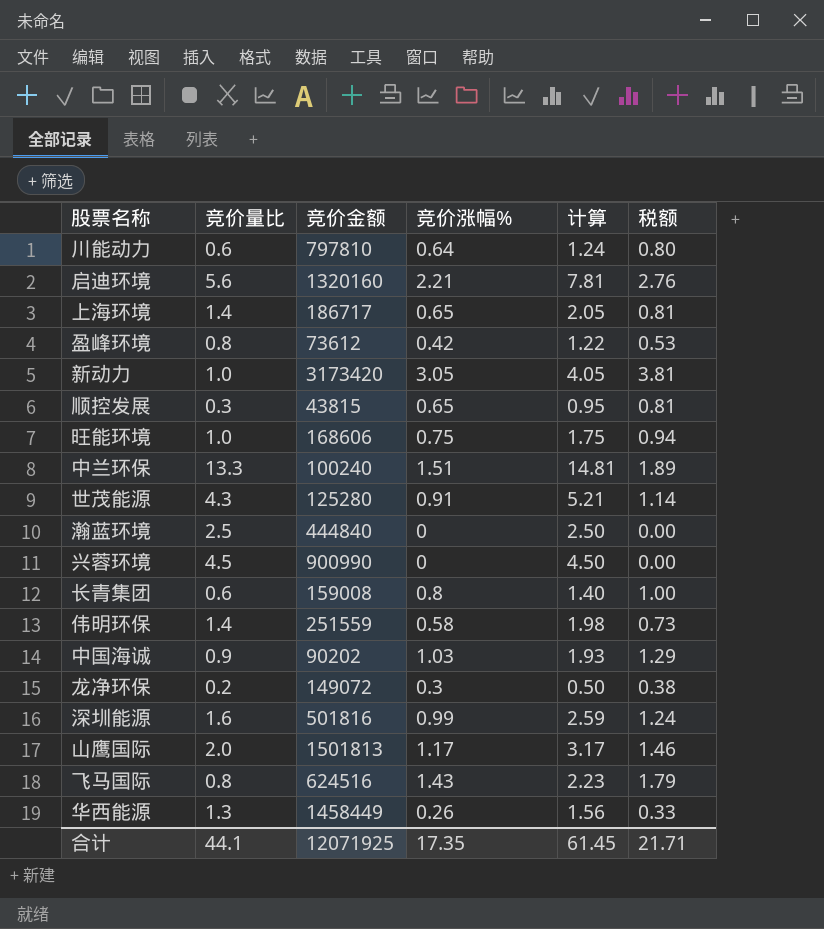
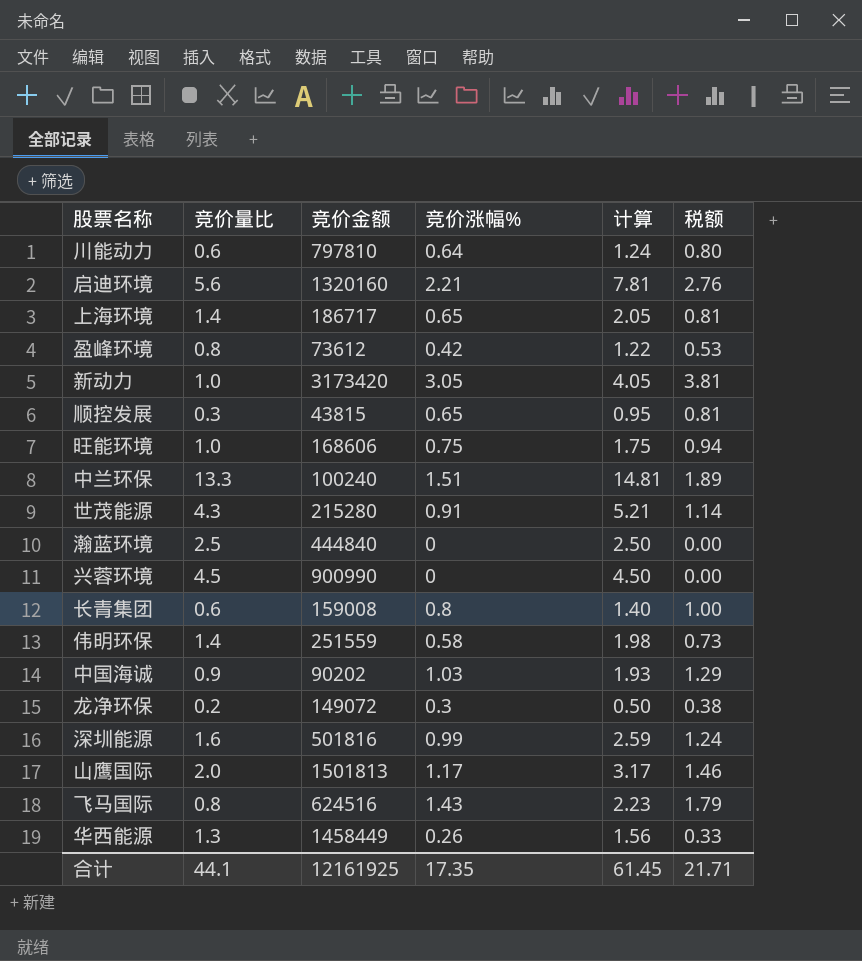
世茂能源 | 竞价金额: 125280 -> 215280
合计 | 竞价金额: 12071925 -> 12161925

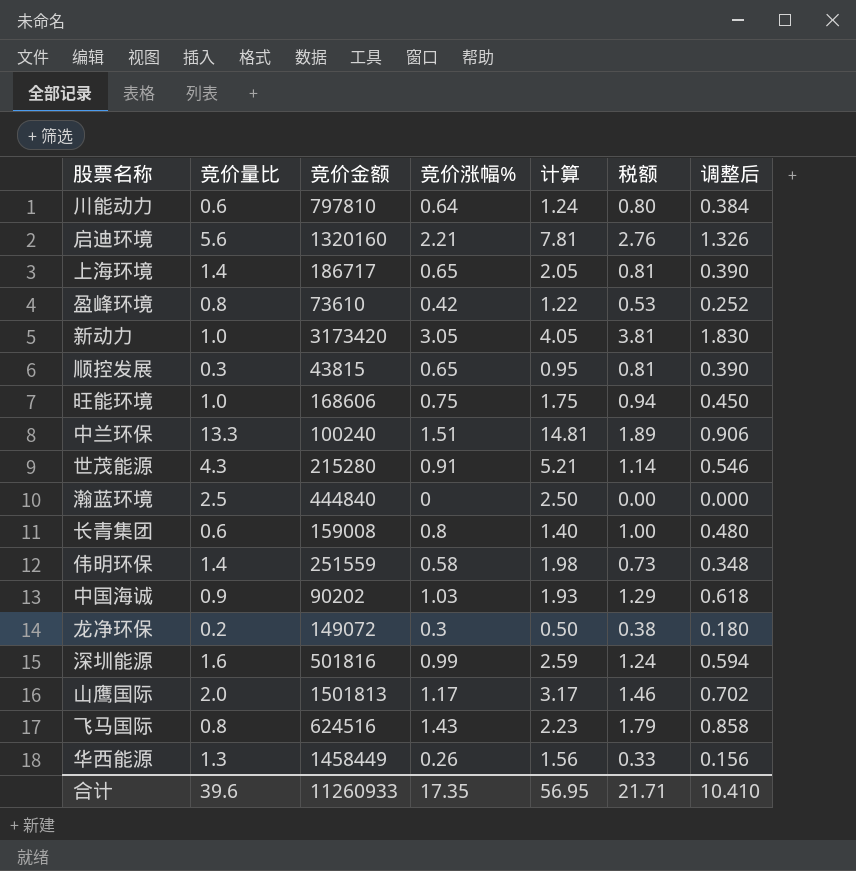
column 调整后 | formula: none -> [竞价涨幅%] * 0.6
row 兴蓉环境: 4.5 | 900990 | 0 | 4.50 | 0.00 -> none
盈峰环境 | 竞价金额: 73612 -> 73610
合计 | 竞价量比: 44.1 -> 39.6
合计 | 竞价金额: 12161925 -> 11260933
合计 | 计算: 61.45 -> 56.95

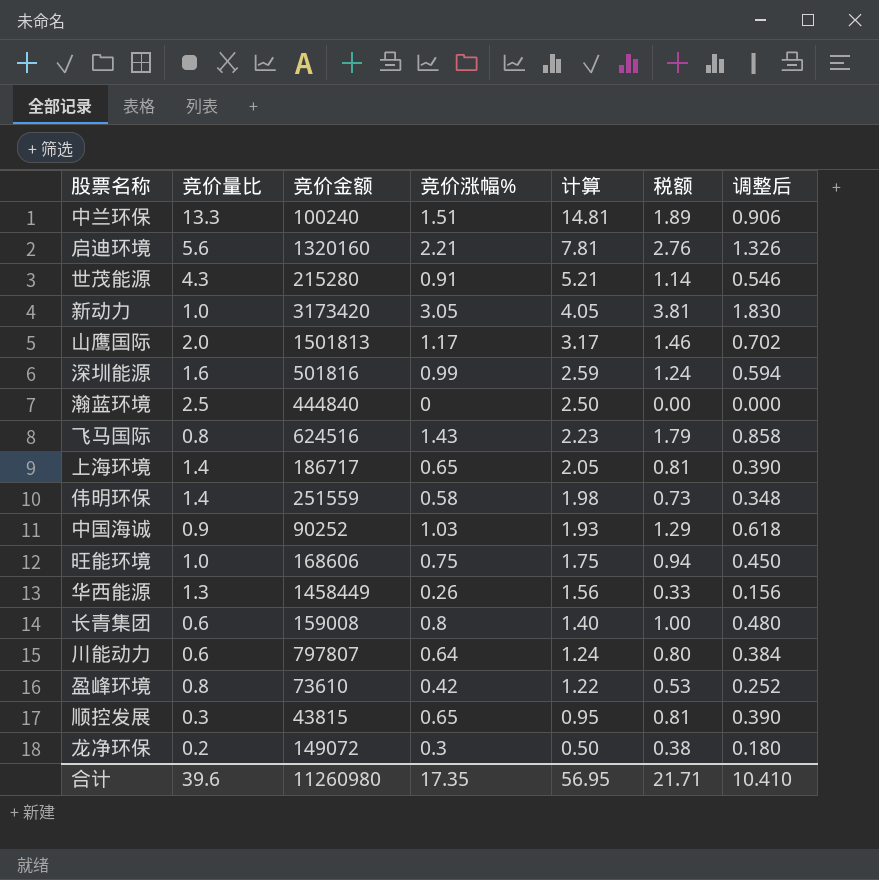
row order: none -> 计算 descending
中国海诚 | 竞价金额: 90202 -> 90252
川能动力 | 竞价金额: 797810 -> 797807
合计 | 竞价金额: 11260933 -> 11260980

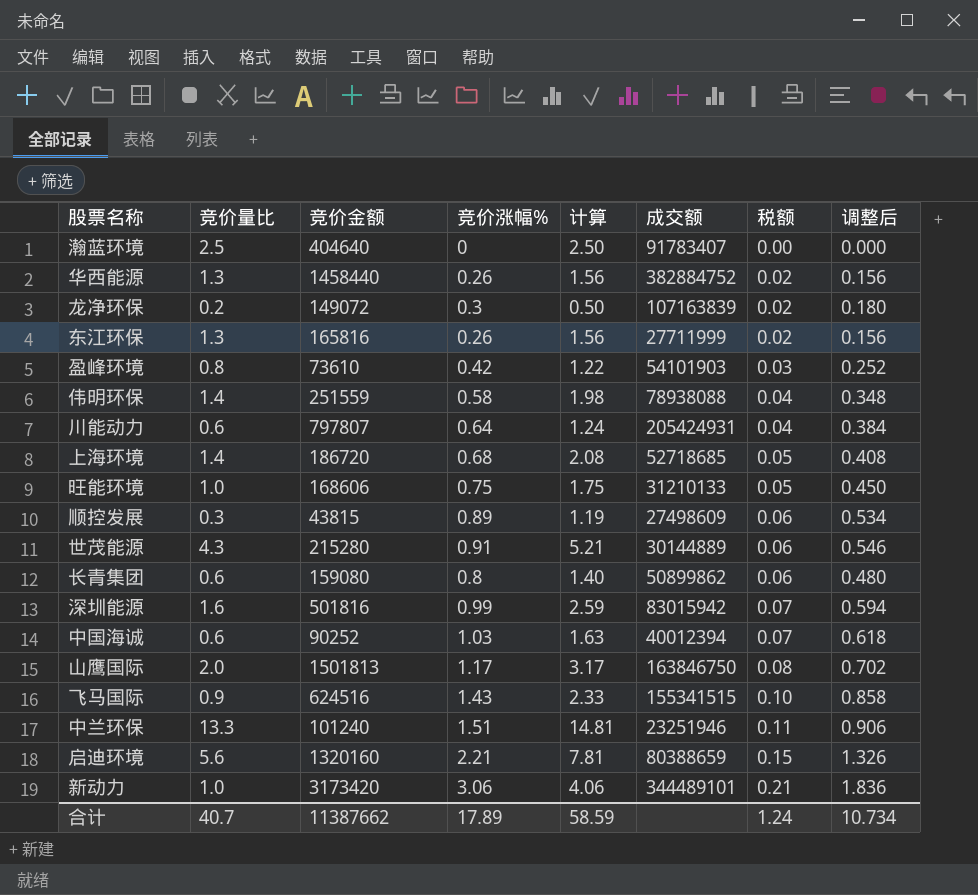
row order: 计算 descending -> 税额 ascending
column 成交额 | position: none -> 6
column 税额 | formula: [竞价涨幅%] * 1.25 -> [竞价涨幅%] * 0.07
瀚蓝环境 | 竞价金额: 444840 -> 404640
华西能源 | 竞价金额: 1458449 -> 1458440
row 东江环保: none -> 1.3 | 165816 | 0.26 | 1.56 | 27711999 | 0.02 | 0.156
上海环境 | 竞价金额: 186717 -> 186720
上海环境 | 竞价涨幅%: 0.65 -> 0.68
上海环境 | 计算: 2.05 -> 2.08
上海环境 | 调整后: 0.390 -> 0.408
顺控发展 | 竞价涨幅%: 0.65 -> 0.89
顺控发展 | 计算: 0.95 -> 1.19
顺控发展 | 调整后: 0.390 -> 0.534
长青集团 | 竞价金额: 159008 -> 159080
中国海诚 | 竞价量比: 0.9 -> 0.6
中国海诚 | 计算: 1.93 -> 1.63
飞马国际 | 竞价量比: 0.8 -> 0.9
飞马国际 | 计算: 2.23 -> 2.33
中兰环保 | 竞价金额: 100240 -> 101240
新动力 | 竞价涨幅%: 3.05 -> 3.06
新动力 | 计算: 4.05 -> 4.06
新动力 | 调整后: 1.830 -> 1.836
合计 | 竞价量比: 39.6 -> 40.7
合计 | 竞价金额: 11260980 -> 11387662
合计 | 竞价涨幅%: 17.35 -> 17.89
合计 | 计算: 56.95 -> 58.59
合计 | 税额: 21.71 -> 1.24
合计 | 调整后: 10.410 -> 10.734

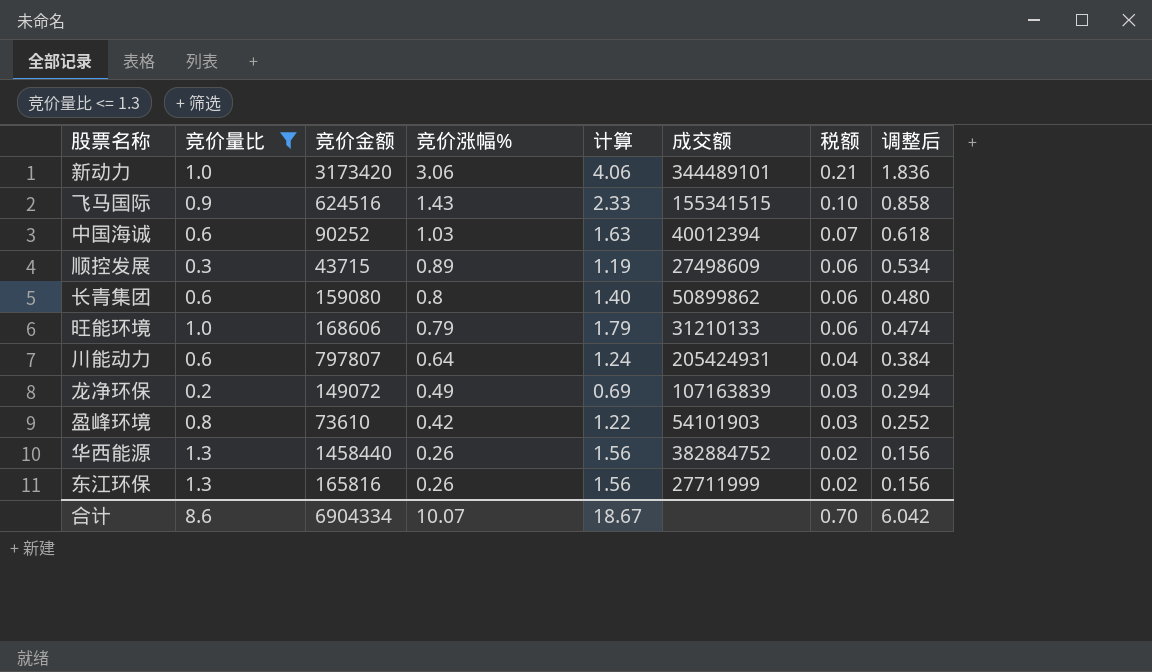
filter: none -> 竞价量比 <= 1.3
row order: 税额 ascending -> 竞价涨幅% descending
顺控发展 | 竞价金额: 43815 -> 43715
旺能环境 | 竞价涨幅%: 0.75 -> 0.79
旺能环境 | 计算: 1.75 -> 1.79
旺能环境 | 税额: 0.05 -> 0.06
旺能环境 | 调整后: 0.450 -> 0.474
龙净环保 | 竞价涨幅%: 0.3 -> 0.49
龙净环保 | 计算: 0.50 -> 0.69
龙净环保 | 税额: 0.02 -> 0.03
龙净环保 | 调整后: 0.180 -> 0.294
合计 | 竞价量比: 40.7 -> 8.6
合计 | 竞价金额: 11387662 -> 6904334
合计 | 竞价涨幅%: 17.89 -> 10.07
合计 | 计算: 58.59 -> 18.67
合计 | 税额: 1.24 -> 0.70
合计 | 调整后: 10.734 -> 6.042

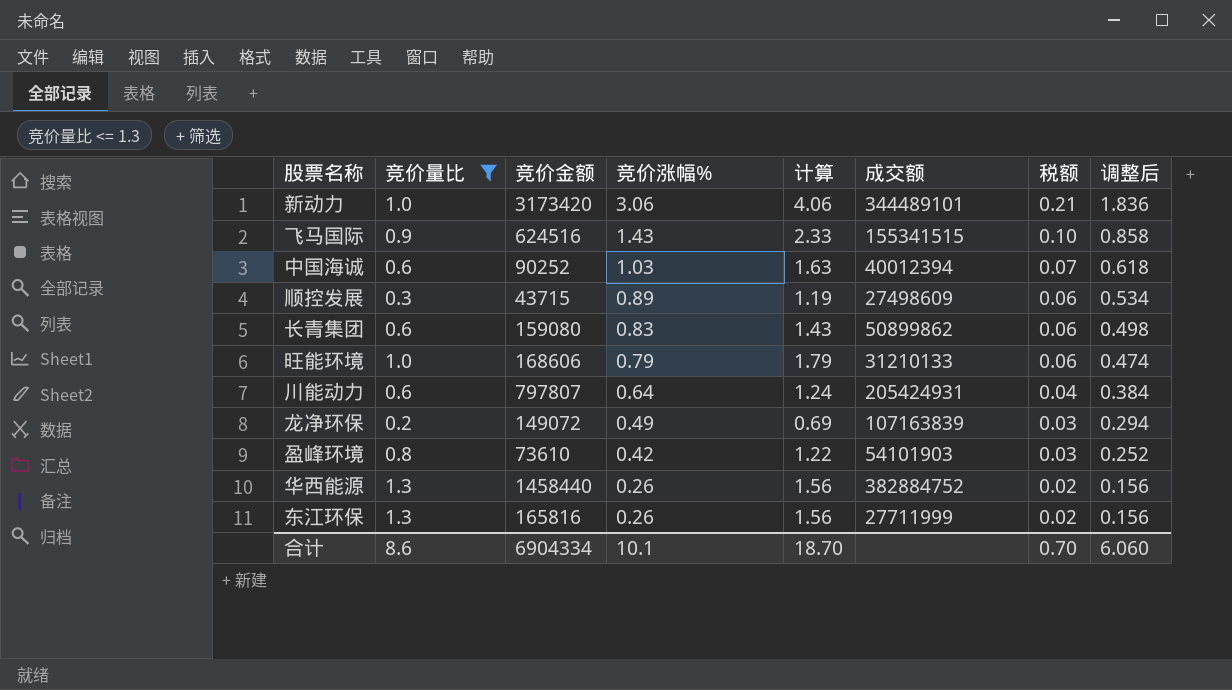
长青集团 | 竞价涨幅%: 0.8 -> 0.83
长青集团 | 计算: 1.40 -> 1.43
长青集团 | 调整后: 0.480 -> 0.498
合计 | 竞价涨幅%: 10.07 -> 10.1
合计 | 计算: 18.67 -> 18.70
合计 | 调整后: 6.042 -> 6.060

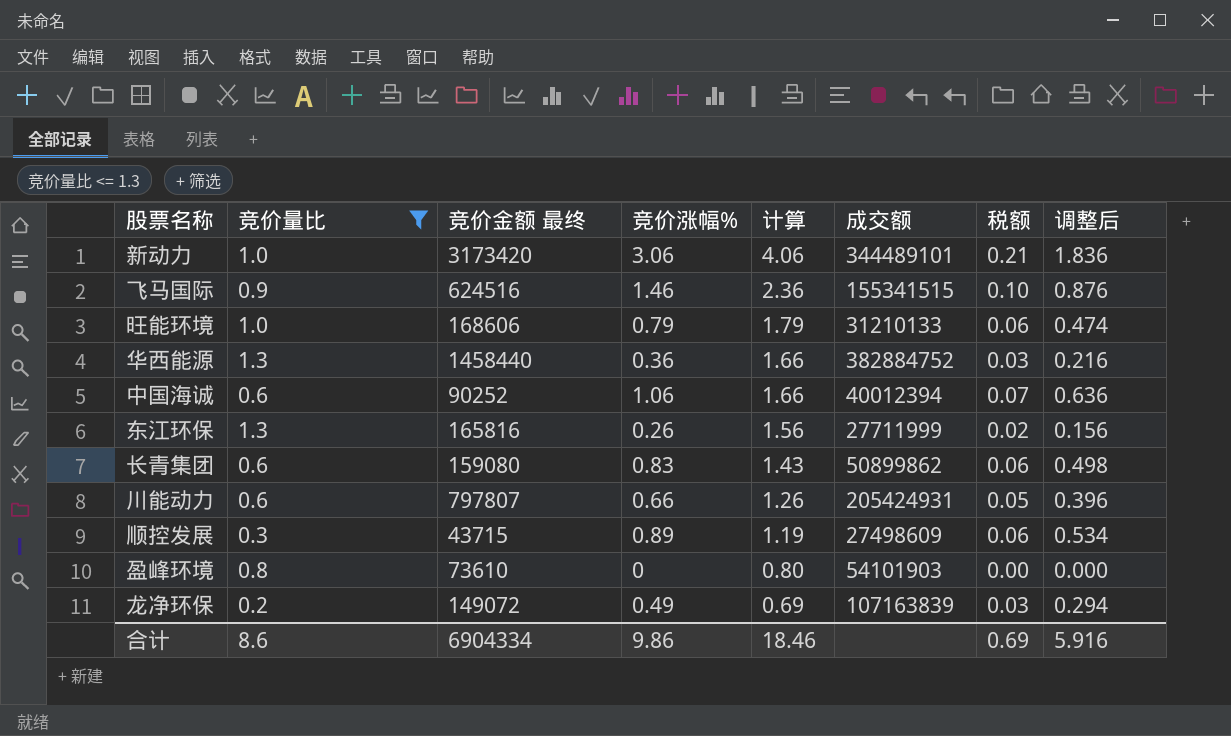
row order: 竞价涨幅% descending -> 计算 descending
column name: 竞价金额 -> 竞价金额 最终
飞马国际 | 竞价涨幅%: 1.43 -> 1.46
飞马国际 | 计算: 2.33 -> 2.36
飞马国际 | 调整后: 0.858 -> 0.876
华西能源 | 竞价涨幅%: 0.26 -> 0.36
华西能源 | 计算: 1.56 -> 1.66
华西能源 | 税额: 0.02 -> 0.03
华西能源 | 调整后: 0.156 -> 0.216
中国海诚 | 竞价涨幅%: 1.03 -> 1.06
中国海诚 | 计算: 1.63 -> 1.66
中国海诚 | 调整后: 0.618 -> 0.636
川能动力 | 竞价涨幅%: 0.64 -> 0.66
川能动力 | 计算: 1.24 -> 1.26
川能动力 | 税额: 0.04 -> 0.05
川能动力 | 调整后: 0.384 -> 0.396
盈峰环境 | 竞价涨幅%: 0.42 -> 0
盈峰环境 | 计算: 1.22 -> 0.80
盈峰环境 | 税额: 0.03 -> 0.00
盈峰环境 | 调整后: 0.252 -> 0.000
合计 | 竞价涨幅%: 10.1 -> 9.86
合计 | 计算: 18.70 -> 18.46
合计 | 税额: 0.70 -> 0.69
合计 | 调整后: 6.060 -> 5.916

